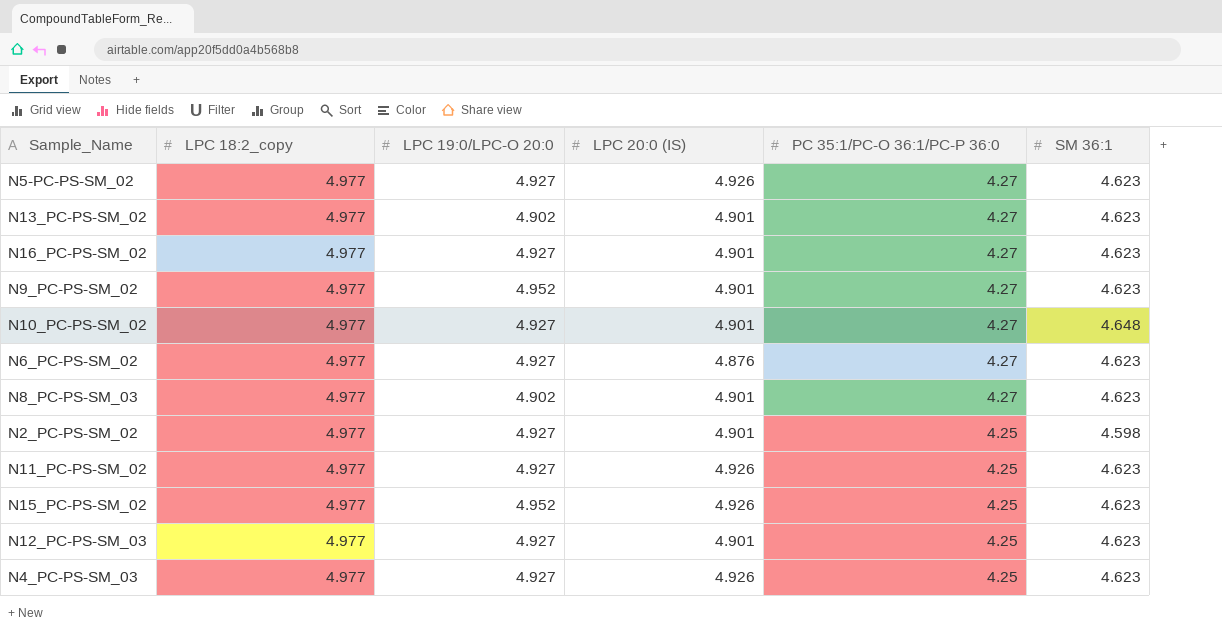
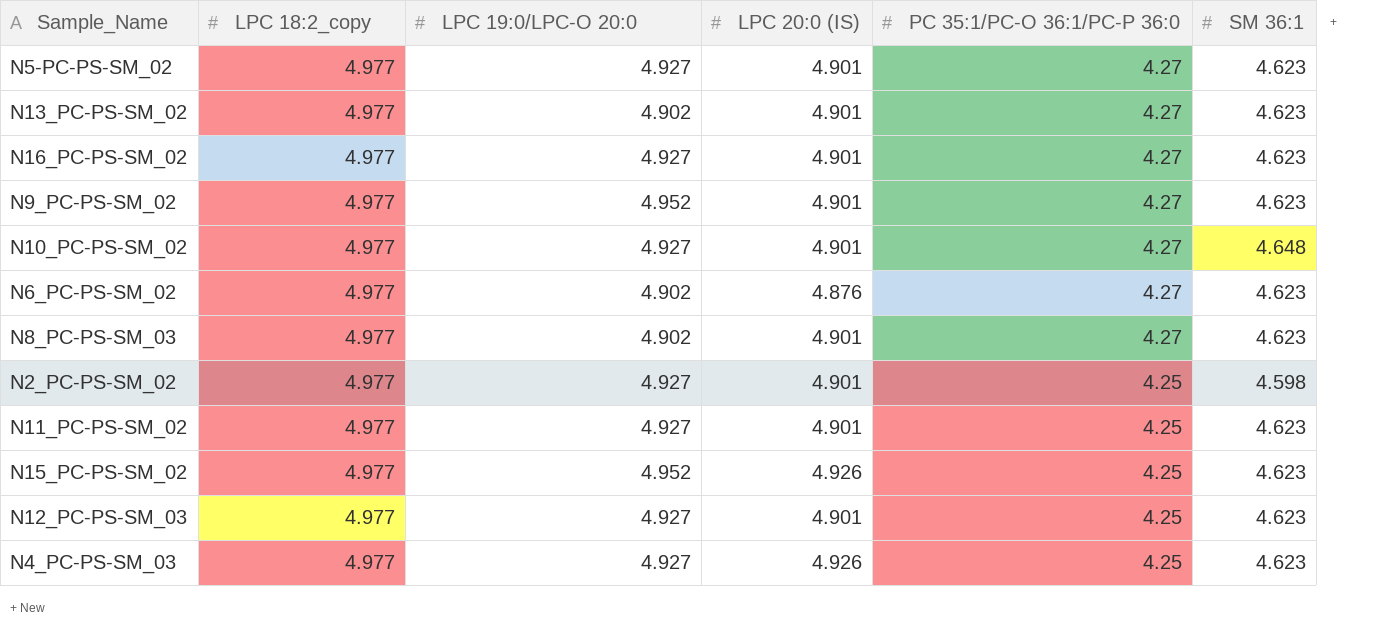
N5-PC-PS-SM_02 | LPC 20:0 (IS): 4.926 -> 4.901
N6_PC-PS-SM_02 | LPC 19:0/LPC-O 20:0: 4.927 -> 4.902
N11_PC-PS-SM_02 | LPC 20:0 (IS): 4.926 -> 4.901

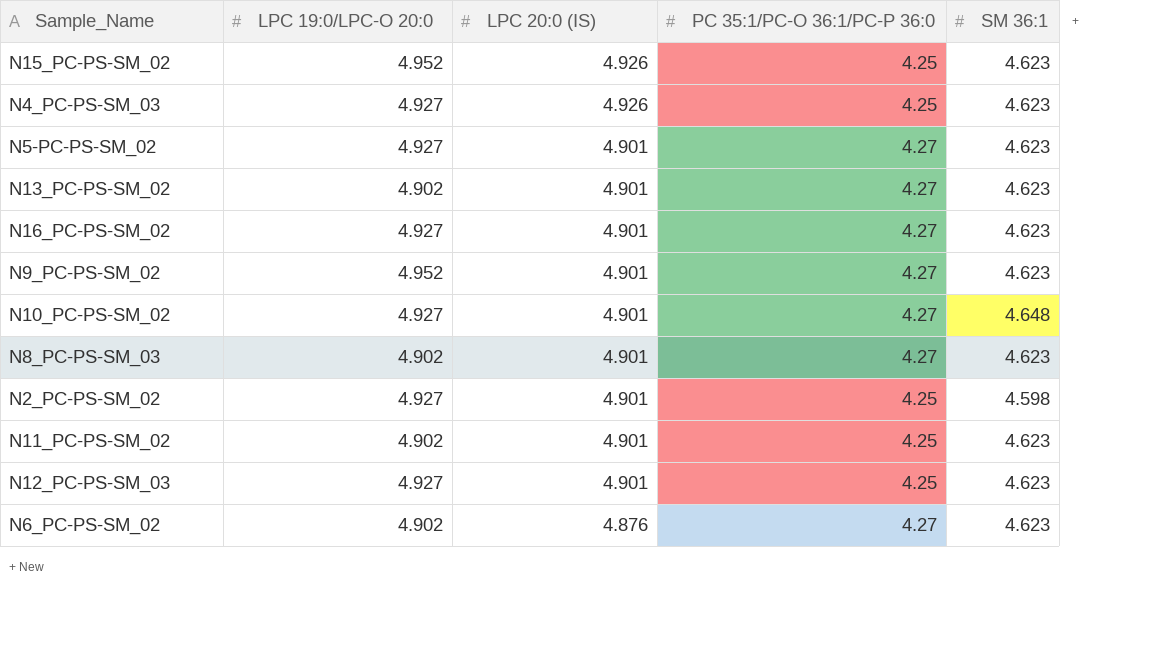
row order: PC 35:1/PC-O 36:1/PC-P 36:0 descending -> LPC 20:0 (IS) descending
column LPC 18:2_copy | position: 2 -> none
N11_PC-PS-SM_02 | LPC 19:0/LPC-O 20:0: 4.927 -> 4.902

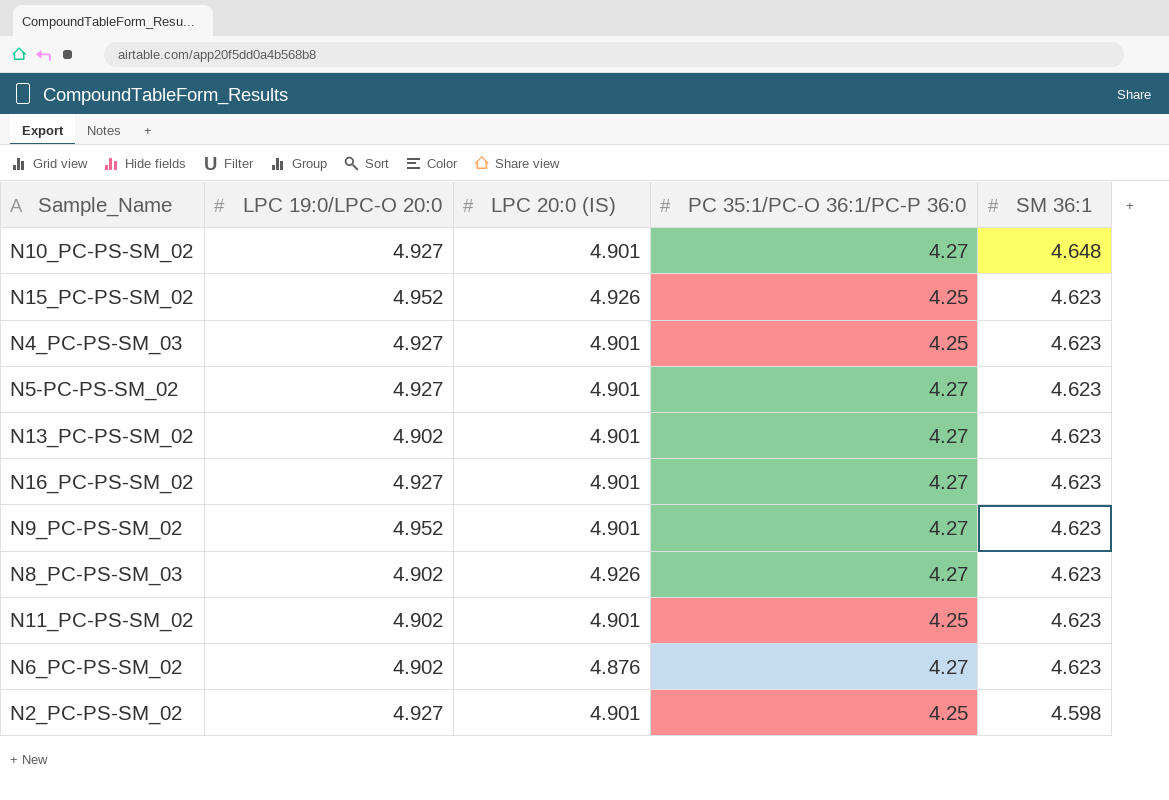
row order: LPC 20:0 (IS) descending -> SM 36:1 descending
row N12_PC-PS-SM_03: 4.927 | 4.901 | 4.25 | 4.623 -> none
N4_PC-PS-SM_03 | LPC 20:0 (IS): 4.926 -> 4.901
N8_PC-PS-SM_03 | LPC 20:0 (IS): 4.901 -> 4.926

